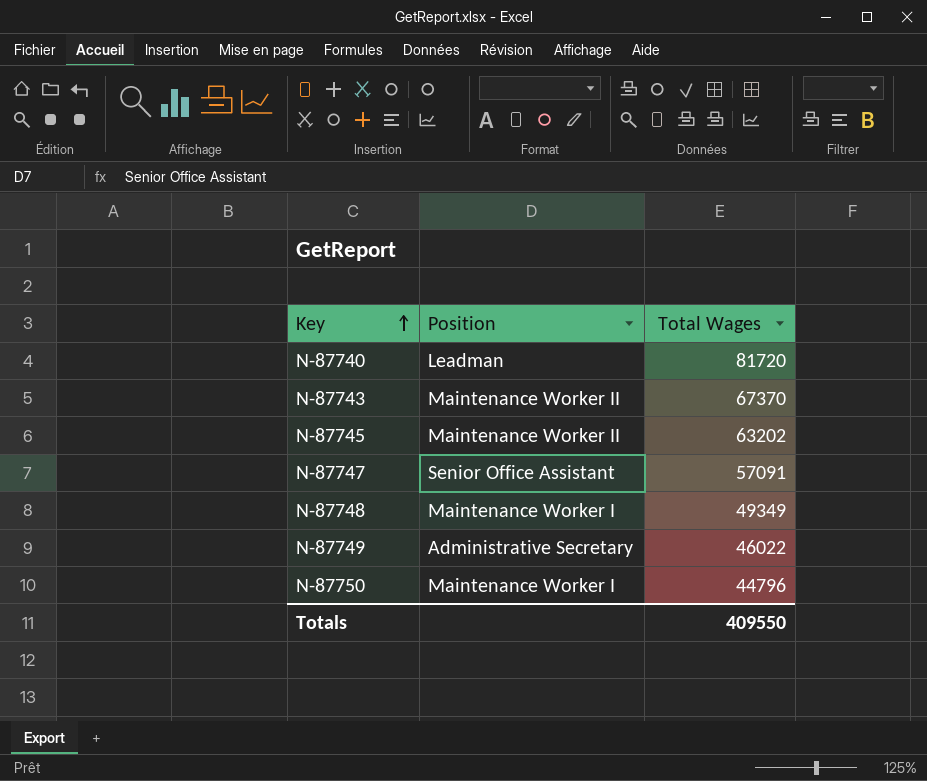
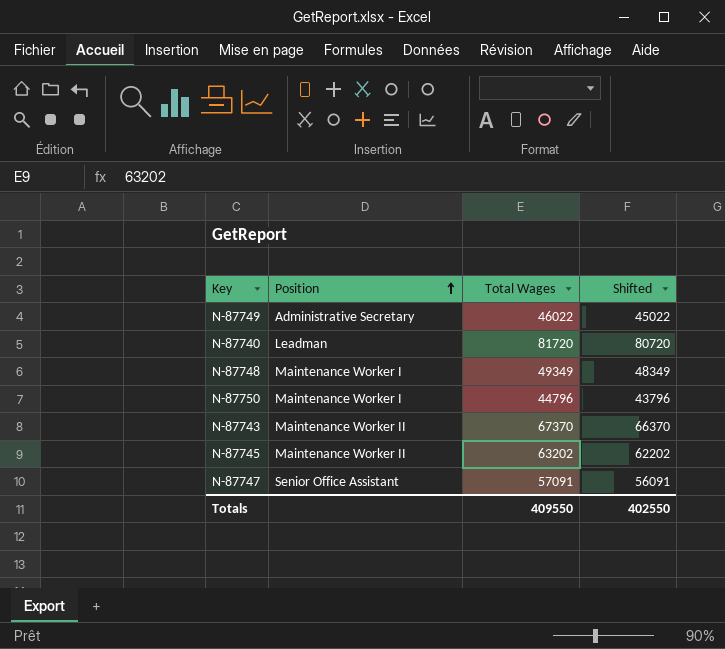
row order: Key ascending -> Position ascending
column Shifted | formula: none -> [Total Wages] - 1000

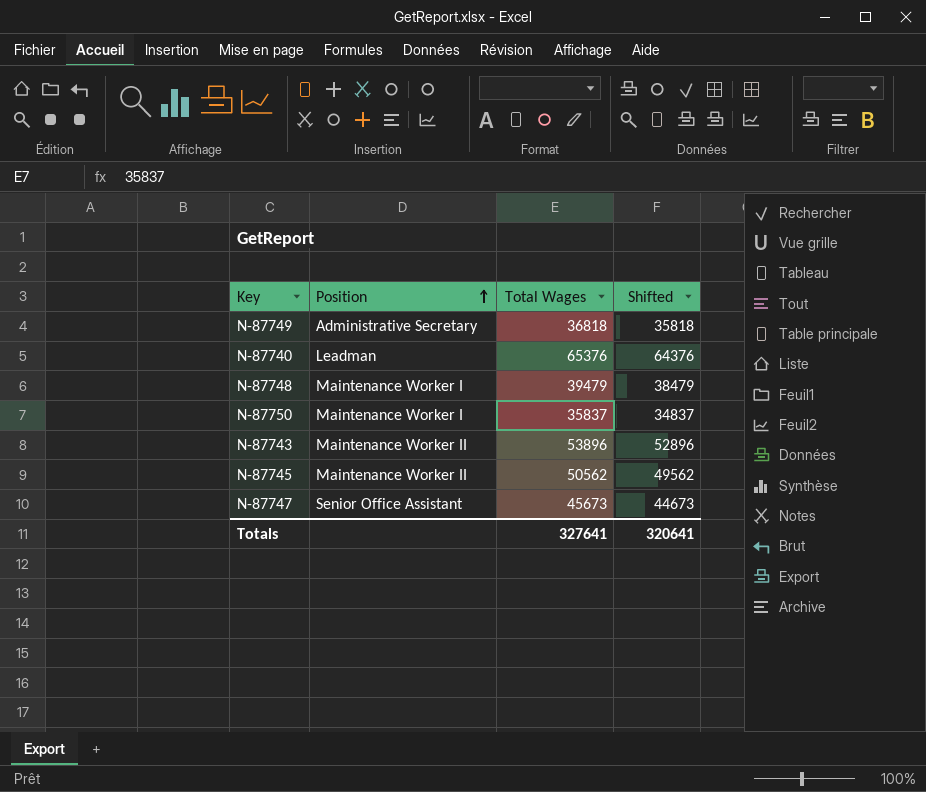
N-87749 | Total Wages: 46022 -> 36818
N-87749 | Shifted: 45022 -> 35818
N-87740 | Total Wages: 81720 -> 65376
N-87740 | Shifted: 80720 -> 64376
N-87748 | Total Wages: 49349 -> 39479
N-87748 | Shifted: 48349 -> 38479
N-87750 | Total Wages: 44796 -> 35837
N-87750 | Shifted: 43796 -> 34837
N-87743 | Total Wages: 67370 -> 53896
N-87743 | Shifted: 66370 -> 52896
N-87745 | Total Wages: 63202 -> 50562
N-87745 | Shifted: 62202 -> 49562
N-87747 | Total Wages: 57091 -> 45673
N-87747 | Shifted: 56091 -> 44673
Totals | Total Wages: 409550 -> 327641
Totals | Shifted: 402550 -> 320641

